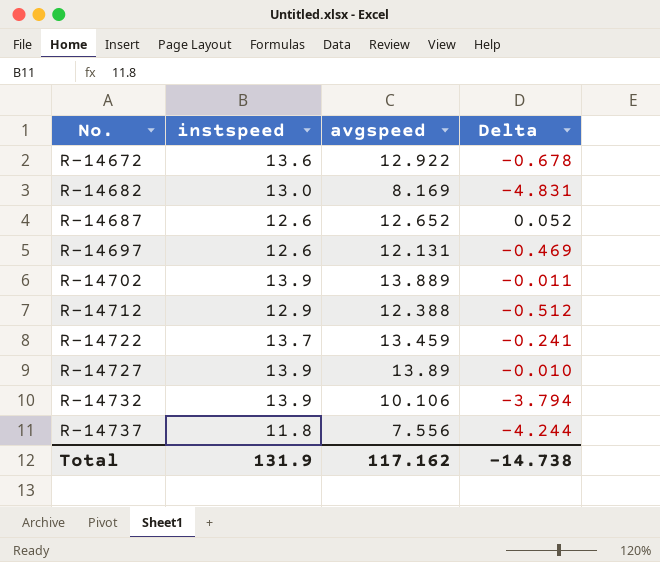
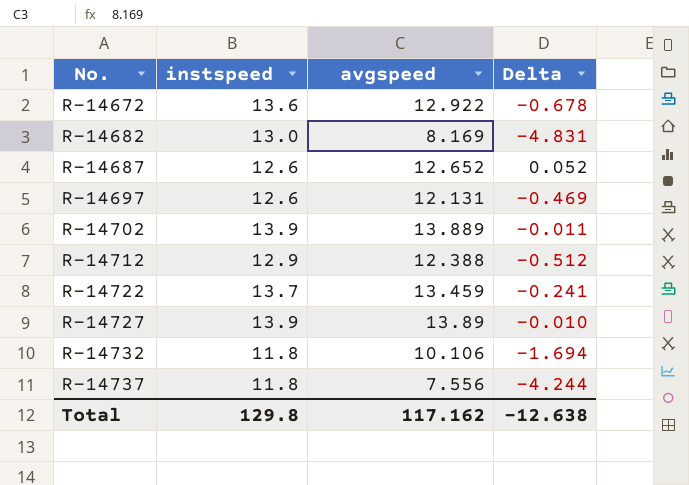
R-14732 | instspeed: 13.9 -> 11.8
R-14732 | Delta: -3.794 -> -1.694
Total | instspeed: 131.9 -> 129.8
Total | Delta: -14.738 -> -12.638

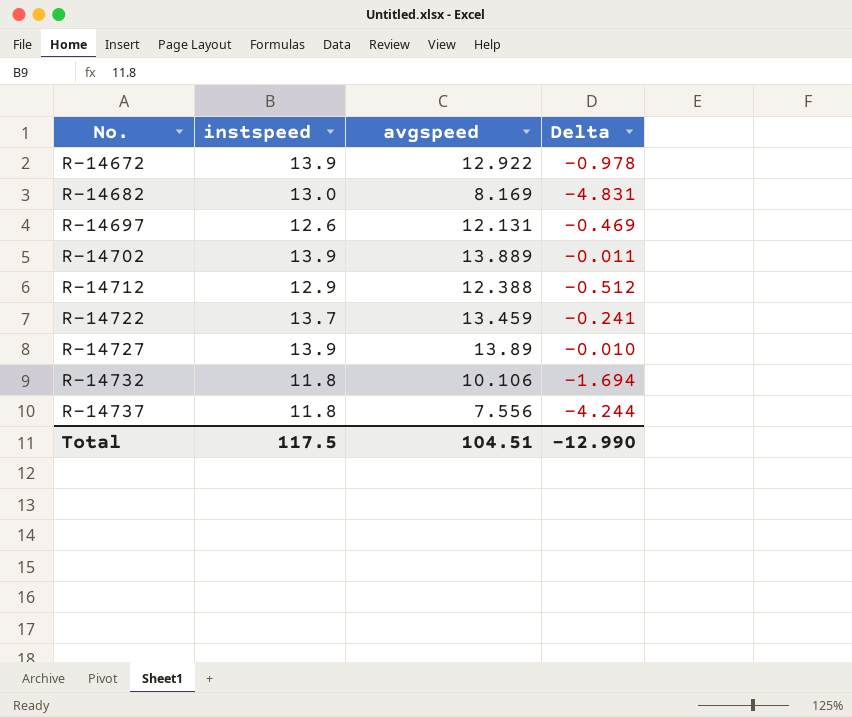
row R-14687: 12.6 | 12.652 | 0.052 -> none
R-14672 | instspeed: 13.6 -> 13.9
R-14672 | Delta: -0.678 -> -0.978
Total | instspeed: 129.8 -> 117.5
Total | avgspeed: 117.162 -> 104.51
Total | Delta: -12.638 -> -12.990

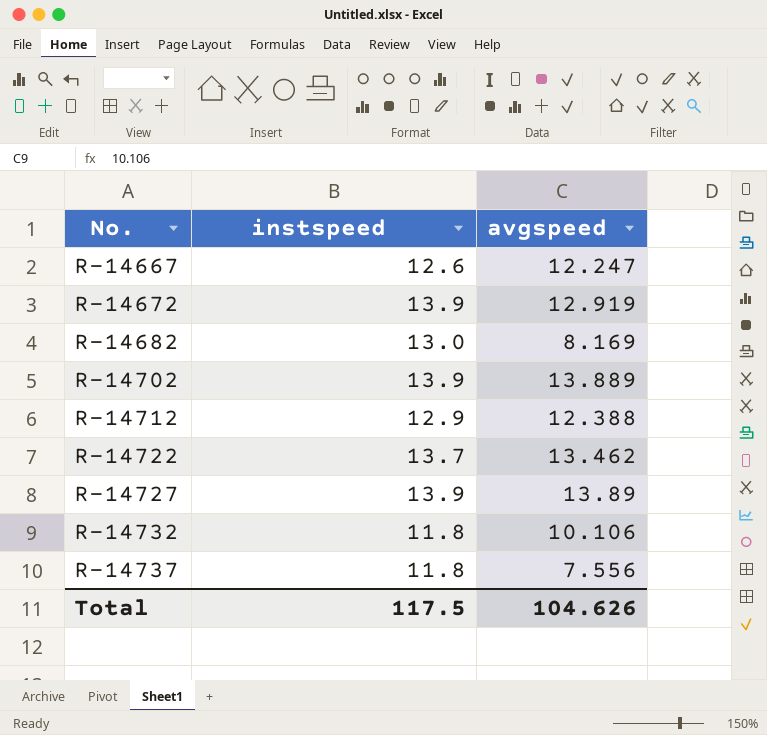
column Delta | formula: [avgspeed] - [instspeed] -> none
row R-14697: 12.6 | 12.131 | -0.469 -> none
row R-14667: none -> 12.6 | 12.247
R-14672 | avgspeed: 12.922 -> 12.919
R-14722 | avgspeed: 13.459 -> 13.462
Total | avgspeed: 104.51 -> 104.626

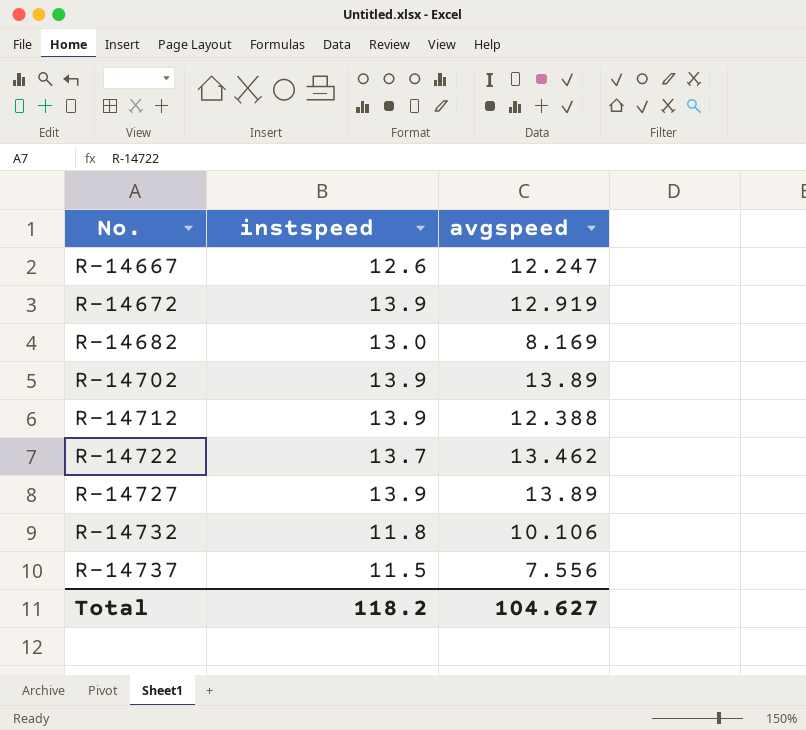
R-14702 | avgspeed: 13.889 -> 13.89
R-14712 | instspeed: 12.9 -> 13.9
R-14737 | instspeed: 11.8 -> 11.5
Total | instspeed: 117.5 -> 118.2
Total | avgspeed: 104.626 -> 104.627

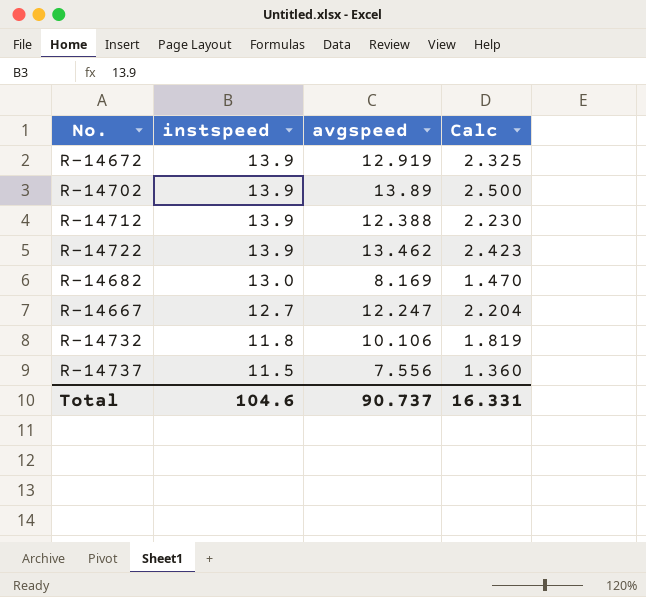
row order: No. ascending -> instspeed descending
column Calc | formula: none -> [avgspeed] * 0.18
row R-14727: 13.9 | 13.89 -> none
R-14722 | instspeed: 13.7 -> 13.9
R-14667 | instspeed: 12.6 -> 12.7
Total | instspeed: 118.2 -> 104.6
Total | avgspeed: 104.627 -> 90.737

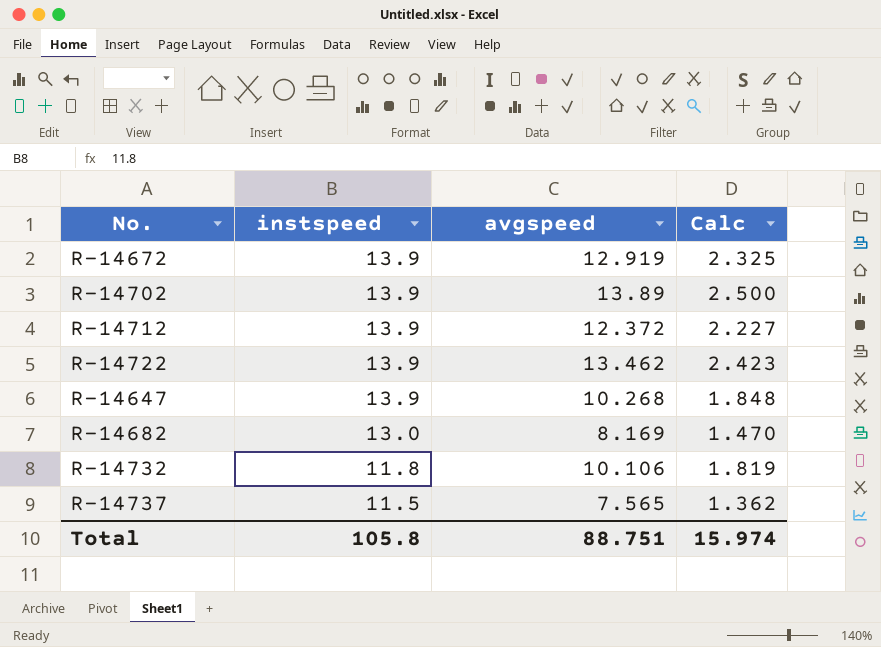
row R-14667: 12.7 | 12.247 | 2.204 -> none
R-14712 | avgspeed: 12.388 -> 12.372
R-14712 | Calc: 2.230 -> 2.227
row R-14647: none -> 13.9 | 10.268 | 1.848
R-14737 | avgspeed: 7.556 -> 7.565
R-14737 | Calc: 1.360 -> 1.362
Total | instspeed: 104.6 -> 105.8
Total | avgspeed: 90.737 -> 88.751
Total | Calc: 16.331 -> 15.974

